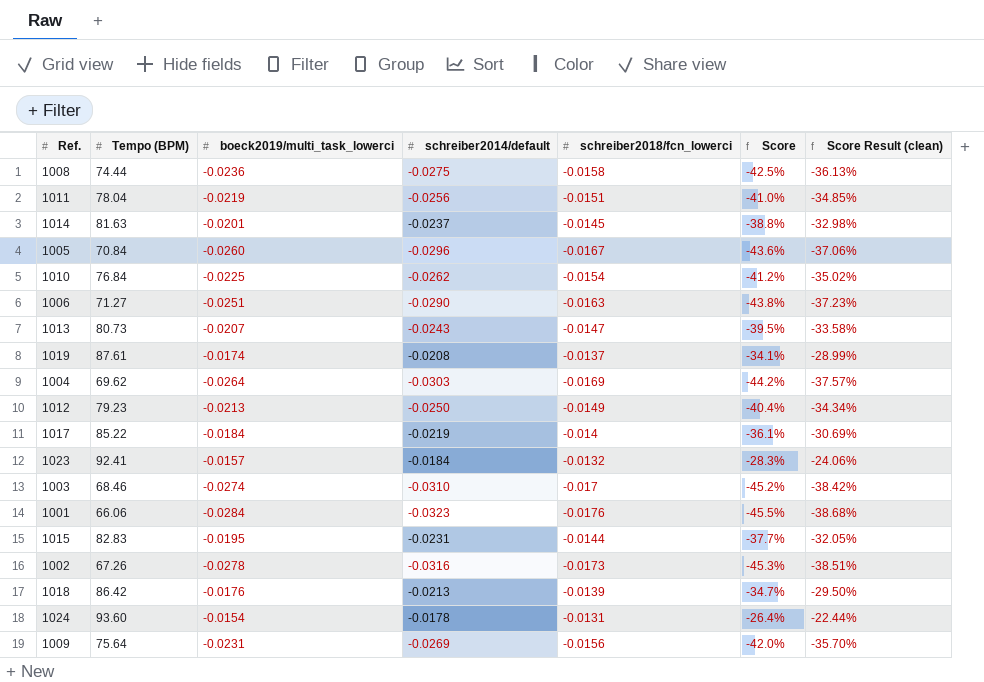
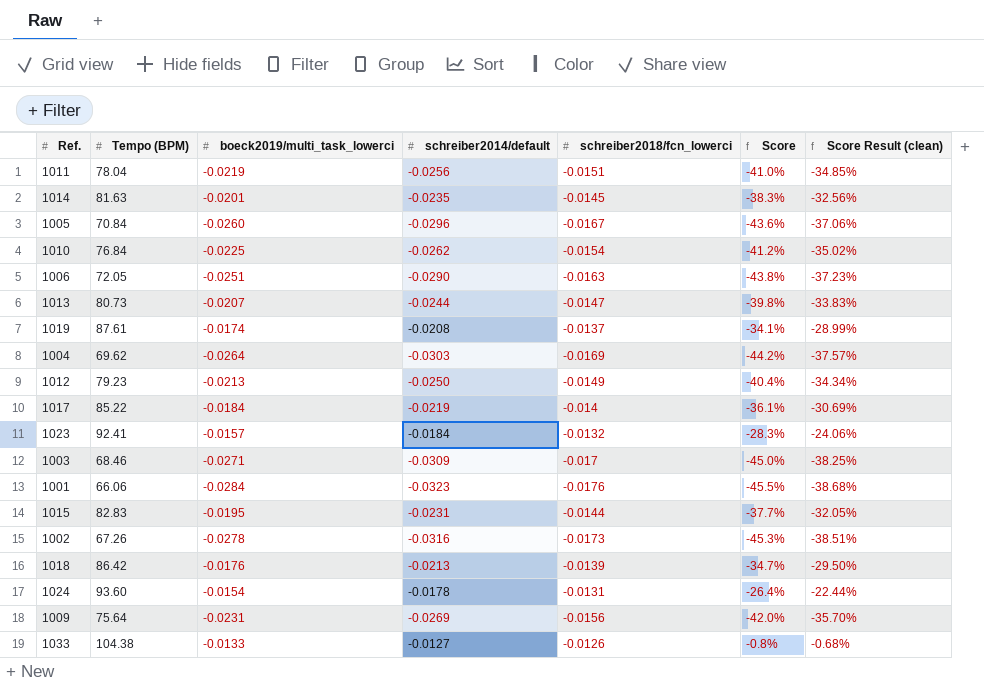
row 1008: 74.44 | -0.0236 | -0.0275 | -0.0158 | -42.5% | -36.13% -> none
1014 | schreiber2014/default: -0.0237 -> -0.0235
1014 | Score: -38.8% -> -38.3%
1014 | Score Result (clean): -32.98% -> -32.56%
1006 | Tempo (BPM): 71.27 -> 72.05
1013 | schreiber2014/default: -0.0243 -> -0.0244
1013 | Score: -39.5% -> -39.8%
1013 | Score Result (clean): -33.58% -> -33.83%
1003 | boeck2019/multi_task_lowerci: -0.0274 -> -0.0271
1003 | schreiber2014/default: -0.0310 -> -0.0309
1003 | Score: -45.2% -> -45.0%
1003 | Score Result (clean): -38.42% -> -38.25%
row 1033: none -> 104.38 | -0.0133 | -0.0127 | -0.0126 | -0.8% | -0.68%

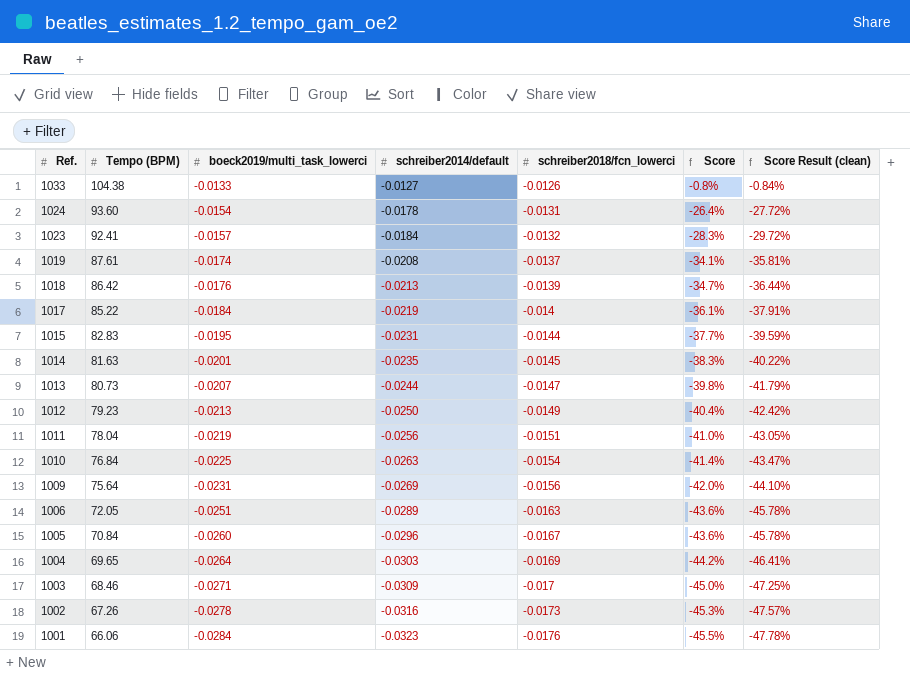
row order: none -> Ref. descending
column Score Result (clean) | formula: [Score] * 0.85 -> [Score] * 1.05
1010 | schreiber2014/default: -0.0262 -> -0.0263
1010 | Score: -41.2% -> -41.4%
1006 | schreiber2014/default: -0.0290 -> -0.0289
1006 | Score: -43.8% -> -43.6%
1004 | Tempo (BPM): 69.62 -> 69.65

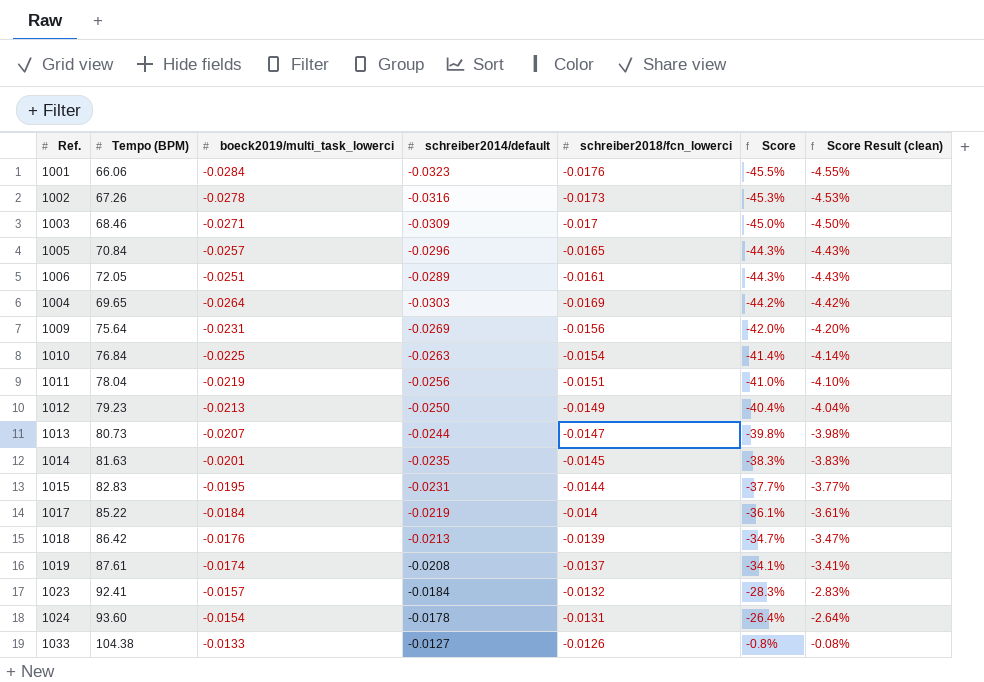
row order: Ref. descending -> Score ascending
column Score Result (clean) | formula: [Score] * 1.05 -> [Score] * 0.1
1005 | boeck2019/multi_task_lowerci: -0.0260 -> -0.0257
1005 | schreiber2018/fcn_lowerci: -0.0167 -> -0.0165
1005 | Score: -43.6% -> -44.3%
1006 | schreiber2018/fcn_lowerci: -0.0163 -> -0.0161
1006 | Score: -43.6% -> -44.3%

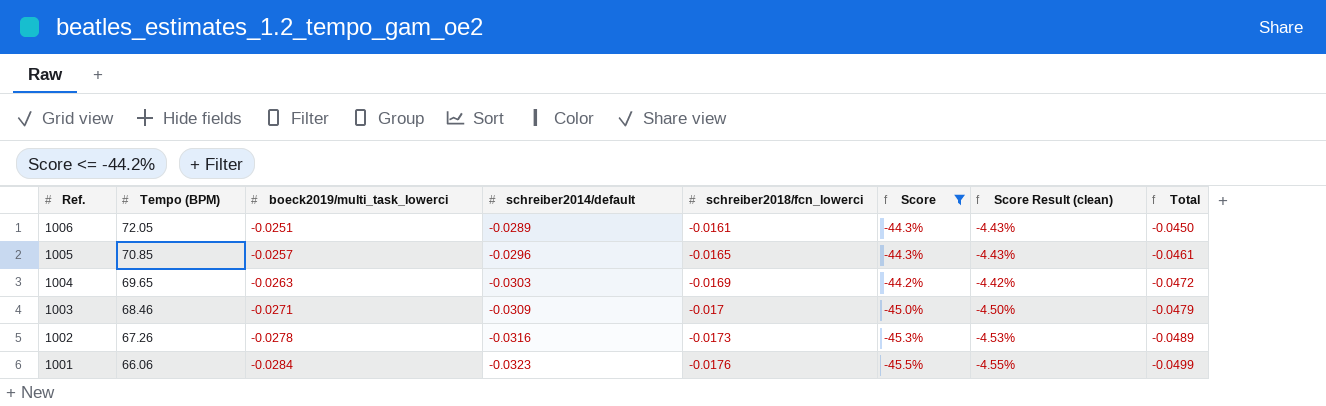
filter: none -> Score <= -44.2%
row order: Score ascending -> Ref. descending
column Total | formula: none -> [schreiber2014/default] + [schreiber2018/fcn_lowerci]
1005 | Tempo (BPM): 70.84 -> 70.85
1004 | boeck2019/multi_task_lowerci: -0.0264 -> -0.0263

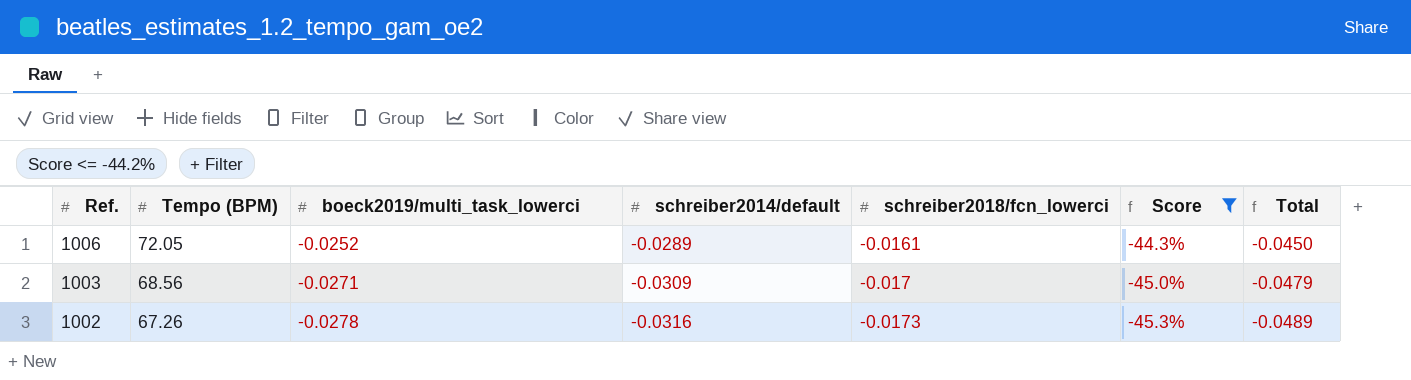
column Score Result (clean) | formula: [Score] * 0.1 -> none
row 1005: 70.85 | -0.0257 | -0.0296 | -0.0165 | -44.3% | -4.43% | -0.0461 -> none
row 1004: 69.65 | -0.0263 | -0.0303 | -0.0169 | -44.2% | -4.42% | -0.0472 -> none
row 1001: 66.06 | -0.0284 | -0.0323 | -0.0176 | -45.5% | -4.55% | -0.0499 -> none
1006 | boeck2019/multi_task_lowerci: -0.0251 -> -0.0252
1003 | Tempo (BPM): 68.46 -> 68.56

